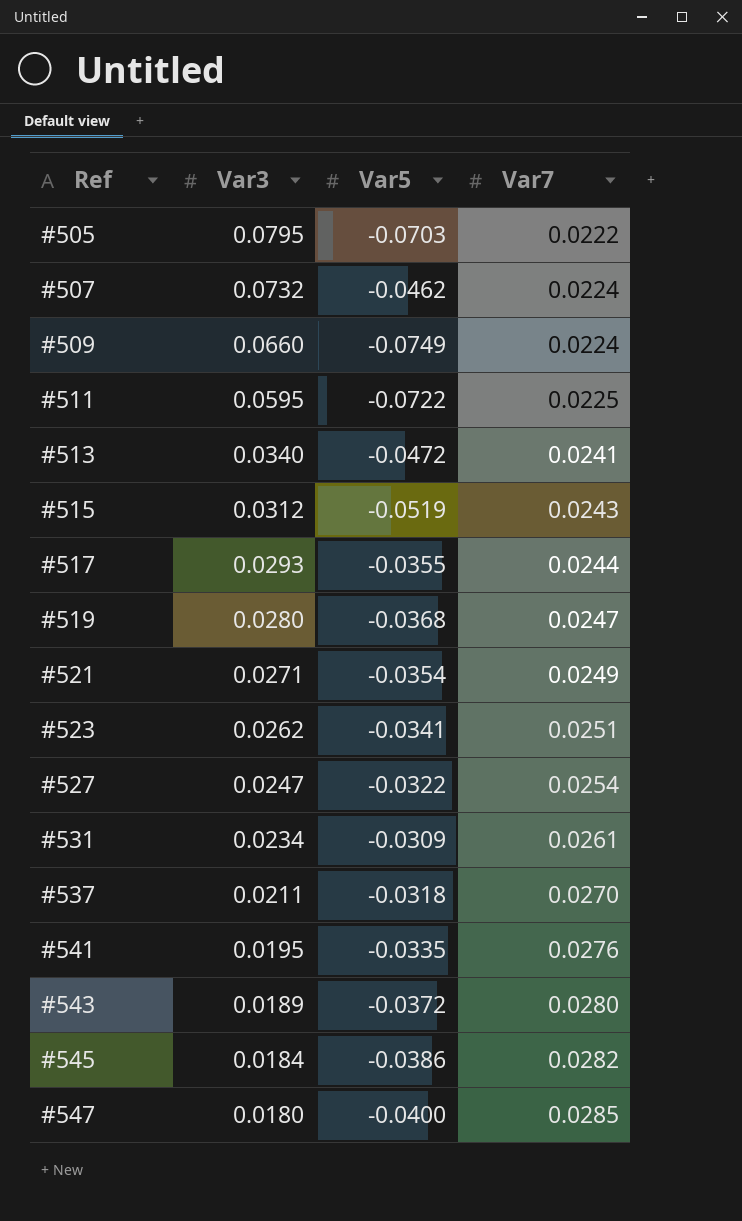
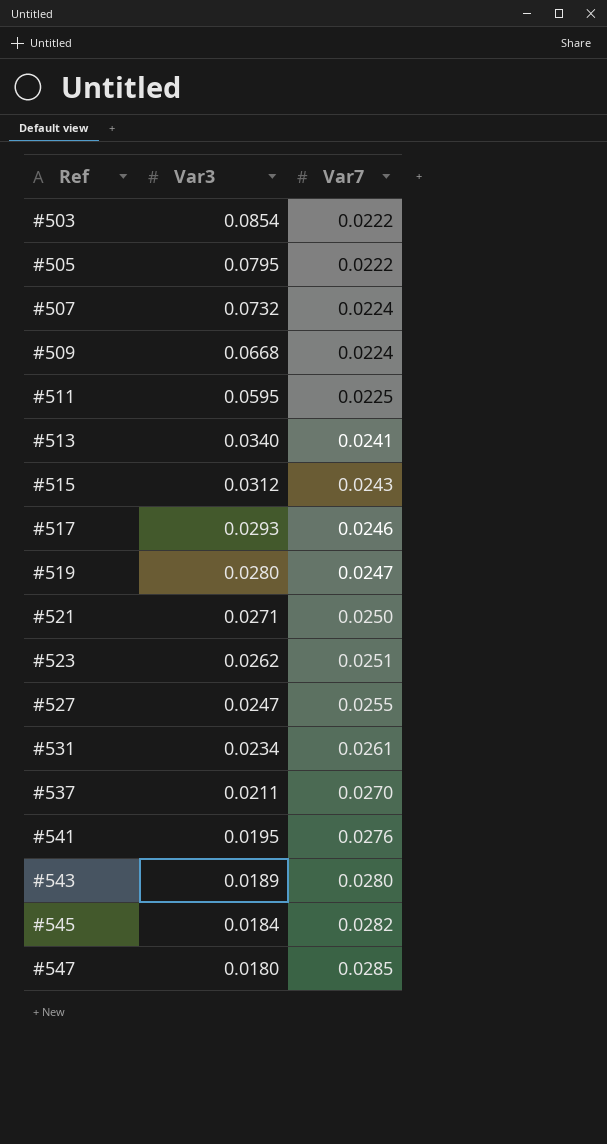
column Var5 | position: 3 -> none
row #503: none -> 0.0854 | 0.0222
#509 | Var3: 0.0660 -> 0.0668
#517 | Var7: 0.0244 -> 0.0246
#521 | Var7: 0.0249 -> 0.0250
#527 | Var7: 0.0254 -> 0.0255

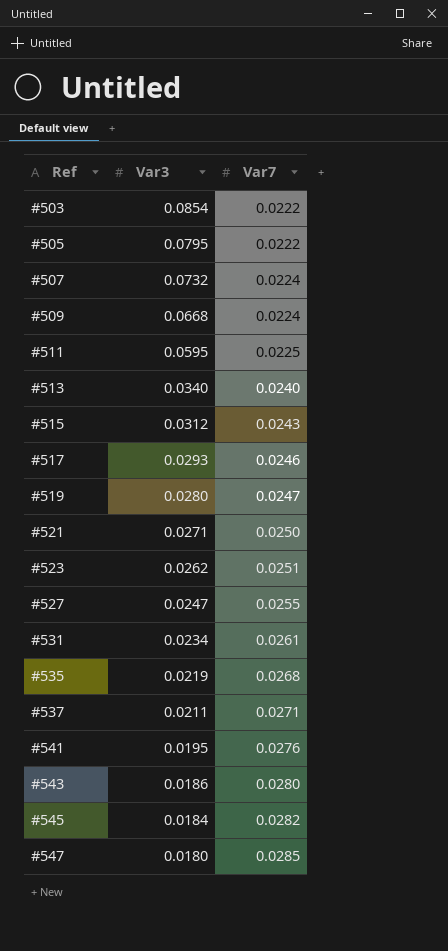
#513 | Var7: 0.0241 -> 0.0240
row #535: none -> 0.0219 | 0.0268
#537 | Var7: 0.0270 -> 0.0271
#543 | Var3: 0.0189 -> 0.0186

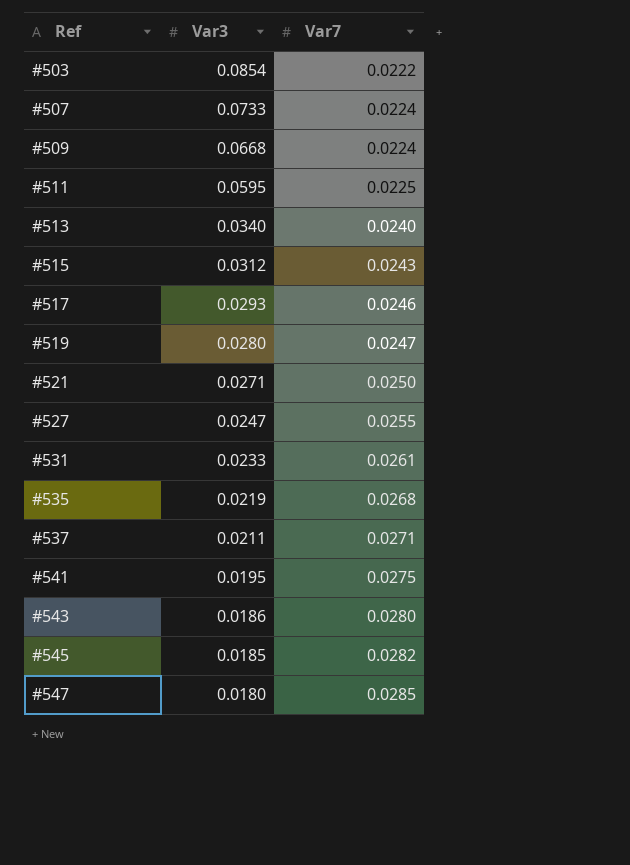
row #505: 0.0795 | 0.0222 -> none
row #523: 0.0262 | 0.0251 -> none
#507 | Var3: 0.0732 -> 0.0733
#531 | Var3: 0.0234 -> 0.0233
#541 | Var7: 0.0276 -> 0.0275
#545 | Var3: 0.0184 -> 0.0185

